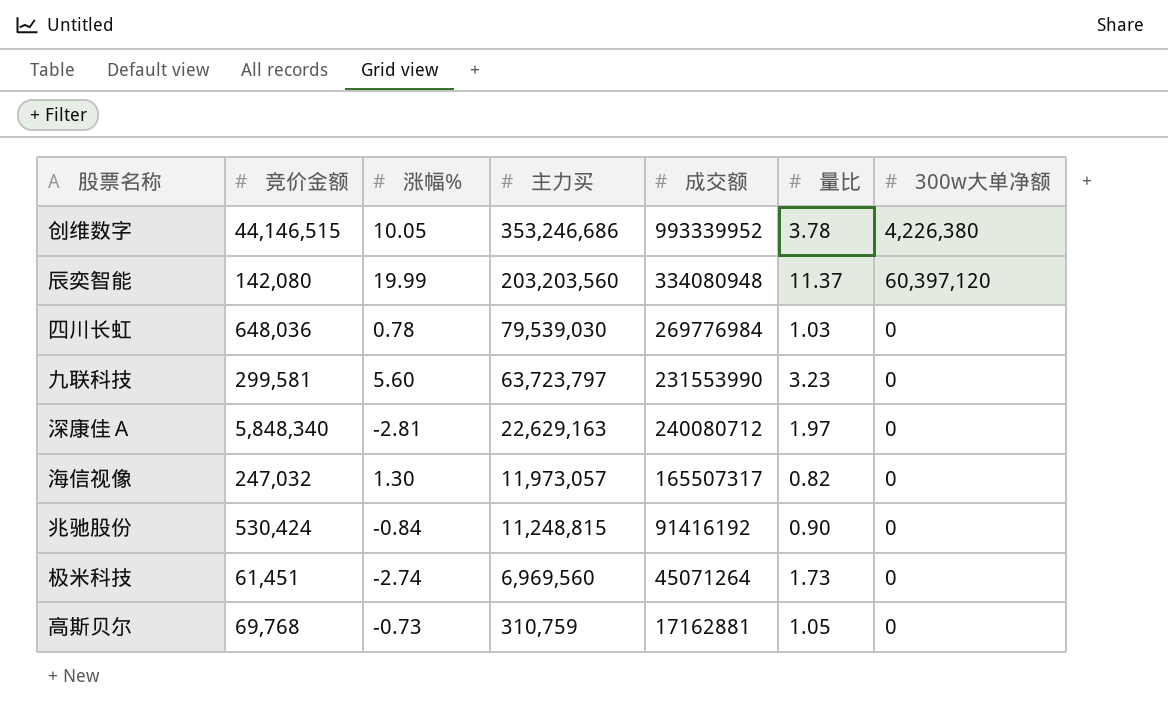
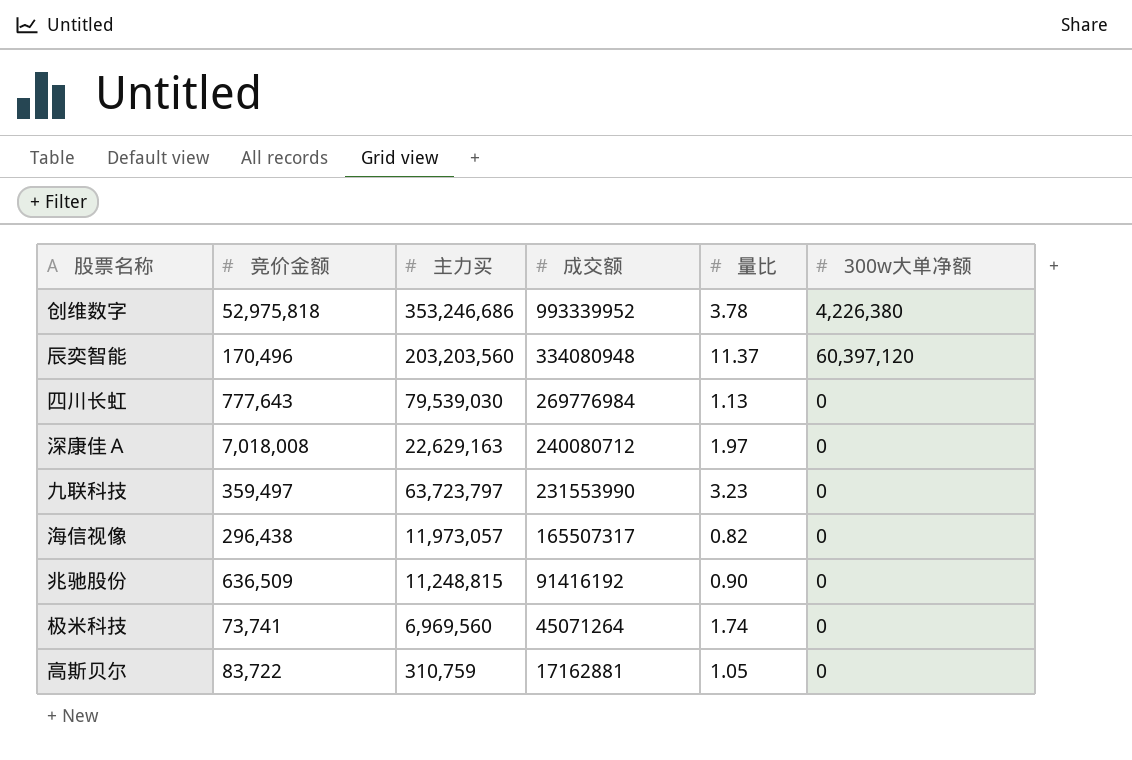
row order: 主力买 descending -> 成交额 descending
column 涨幅% | position: 3 -> none
创维数字 | 竞价金额: 44,146,515 -> 52,975,818
辰奕智能 | 竞价金额: 142,080 -> 170,496
四川长虹 | 竞价金额: 648,036 -> 777,643
四川长虹 | 量比: 1.03 -> 1.13
深康佳Ａ | 竞价金额: 5,848,340 -> 7,018,008
九联科技 | 竞价金额: 299,581 -> 359,497
海信视像 | 竞价金额: 247,032 -> 296,438
兆驰股份 | 竞价金额: 530,424 -> 636,509
极米科技 | 竞价金额: 61,451 -> 73,741
极米科技 | 量比: 1.73 -> 1.74
高斯贝尔 | 竞价金额: 69,768 -> 83,722

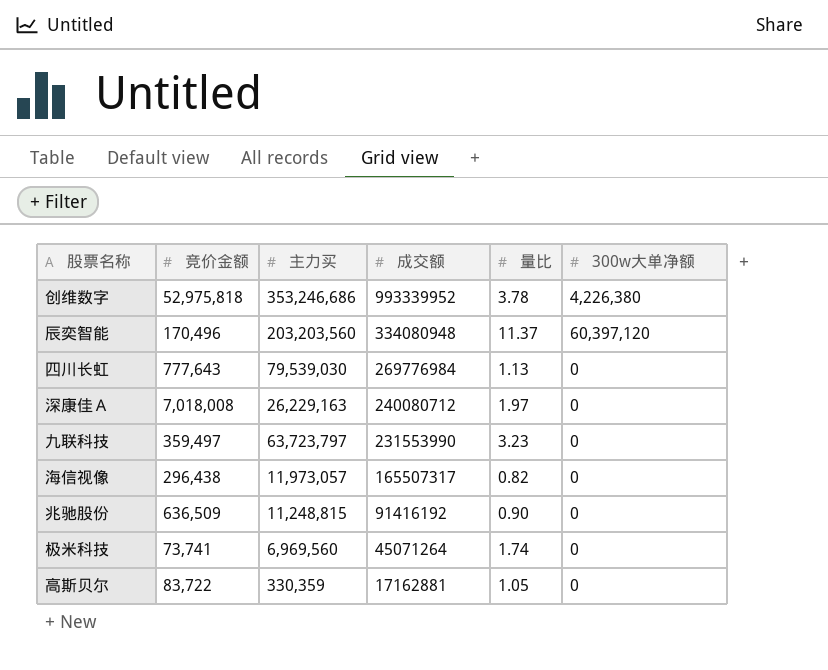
深康佳Ａ | 主力买: 22,629,163 -> 26,229,163
高斯贝尔 | 主力买: 310,759 -> 330,359

